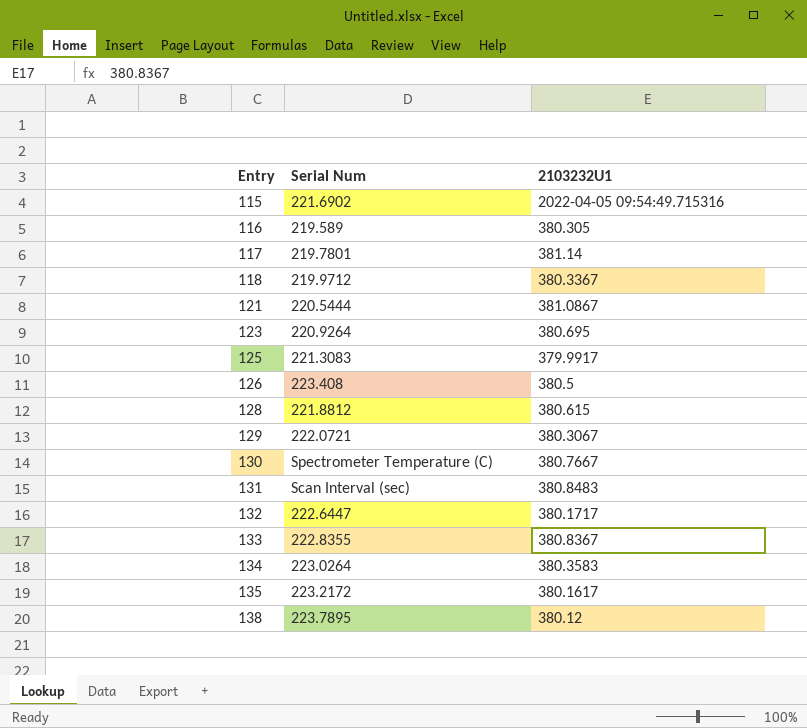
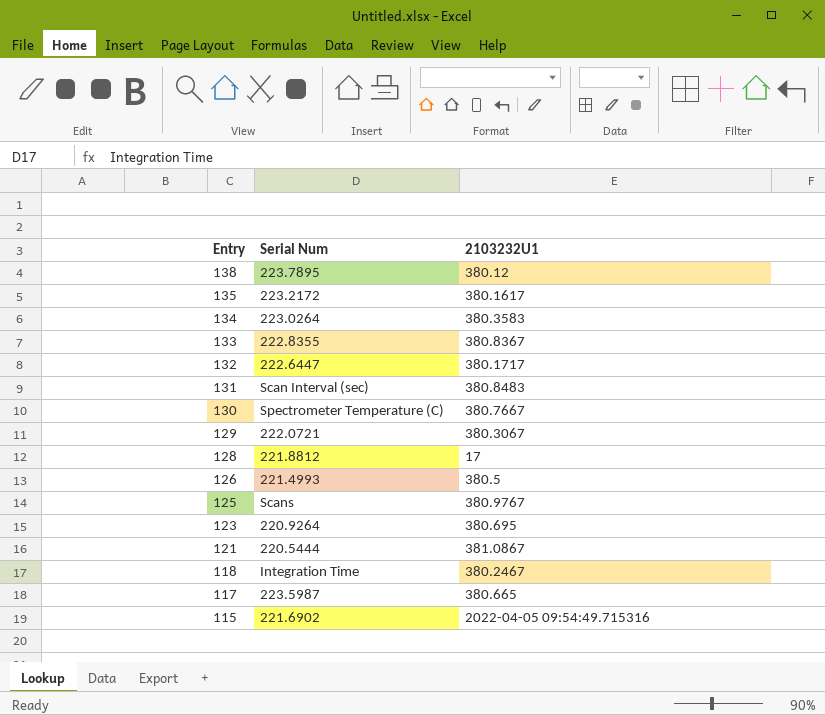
row order: Entry ascending -> Entry descending
row 116: 219.589 | 380.305 -> none
128 | 2103232U1: 380.615 -> 17
126 | Serial Num: 223.408 -> 221.4993
125 | Serial Num: 221.3083 -> Scans
125 | 2103232U1: 379.9917 -> 380.9767
118 | Serial Num: 219.9712 -> Integration Time
118 | 2103232U1: 380.3367 -> 380.2467
117 | Serial Num: 219.7801 -> 223.5987
117 | 2103232U1: 381.14 -> 380.665

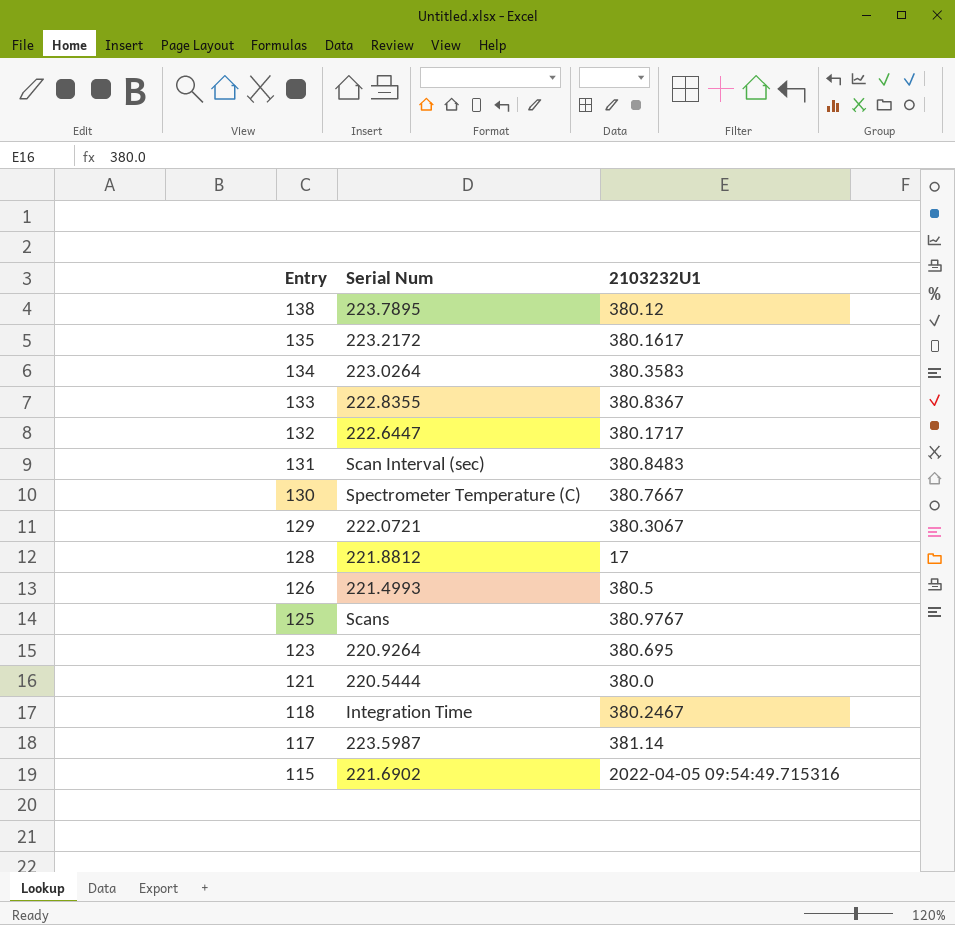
121 | 2103232U1: 381.0867 -> 380.0
117 | 2103232U1: 380.665 -> 381.14

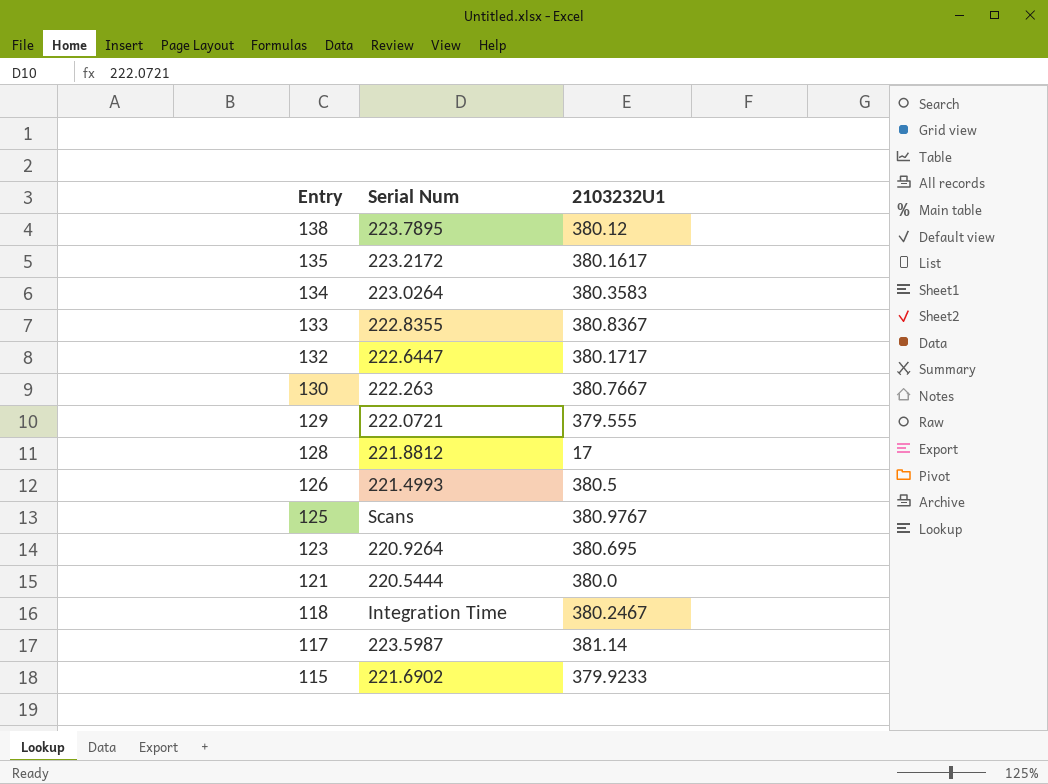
row 131: Scan Interval (sec) | 380.8483 -> none
130 | Serial Num: Spectrometer Temperature (C) -> 222.263
129 | 2103232U1: 380.3067 -> 379.555
115 | 2103232U1: 2022-04-05 09:54:49.715316 -> 379.9233

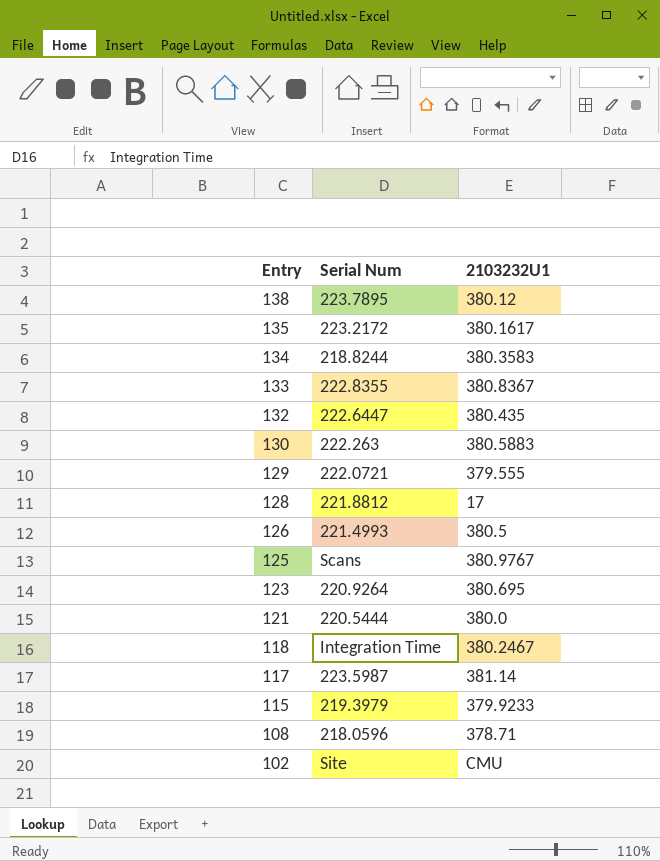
134 | Serial Num: 223.0264 -> 218.8244
132 | 2103232U1: 380.1717 -> 380.435
130 | 2103232U1: 380.7667 -> 380.5883
115 | Serial Num: 221.6902 -> 219.3979
row 108: none -> 218.0596 | 378.71
row 102: none -> Site | CMU

